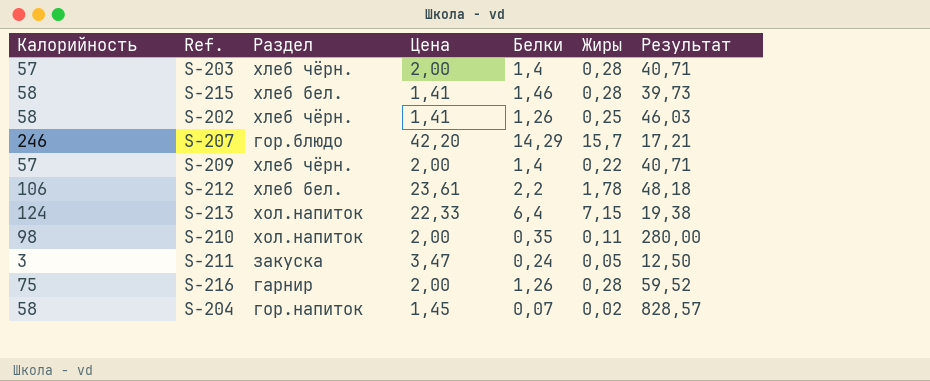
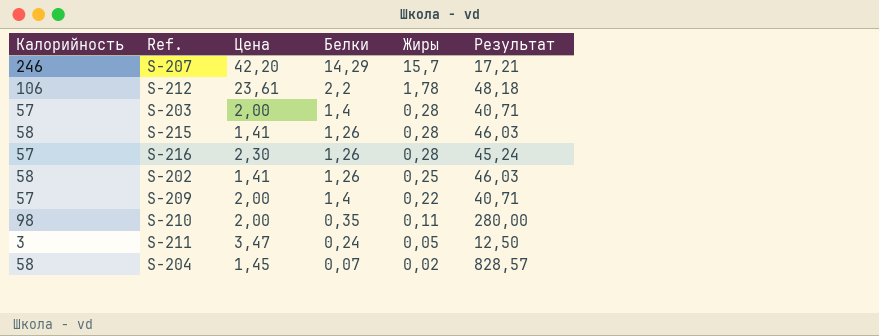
row order: none -> Жиры descending
column Раздел | position: 3 -> none
row S-213: 124 | хол.напиток | 22,33 | 6,4 | 7,15 | 19,38 -> none
S-215 | Белки: 1,46 -> 1,26
S-215 | Результат: 39,73 -> 46,03
S-216 | Калорийность: 75 -> 57
S-216 | Цена: 2,00 -> 2,30
S-216 | Результат: 59,52 -> 45,24

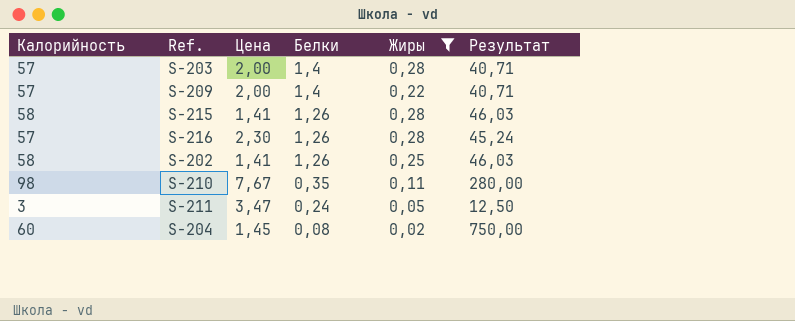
filter: none -> Жиры <= 0,28
row order: Жиры descending -> Белки descending
S-210 | Цена: 2,00 -> 7,67
S-204 | Калорийность: 58 -> 60
S-204 | Белки: 0,07 -> 0,08
S-204 | Результат: 828,57 -> 750,00

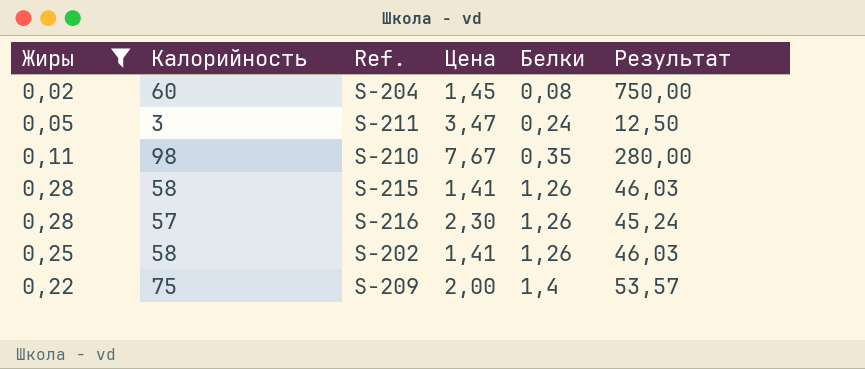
row order: Белки descending -> Белки ascending
column Жиры | position: 5 -> 1
row S-203: 57 | 2,00 | 1,4 | 0,28 | 40,71 -> none
S-209 | Калорийность: 57 -> 75
S-209 | Результат: 40,71 -> 53,57

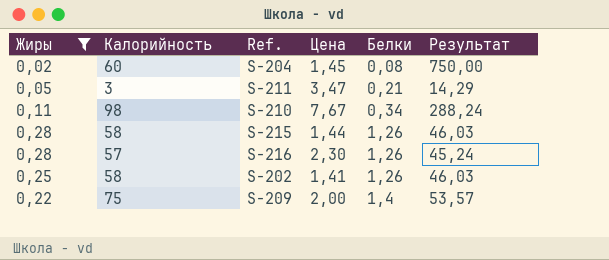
S-211 | Белки: 0,24 -> 0,21
S-211 | Результат: 12,50 -> 14,29
S-210 | Белки: 0,35 -> 0,34
S-210 | Результат: 280,00 -> 288,24
S-215 | Цена: 1,41 -> 1,44

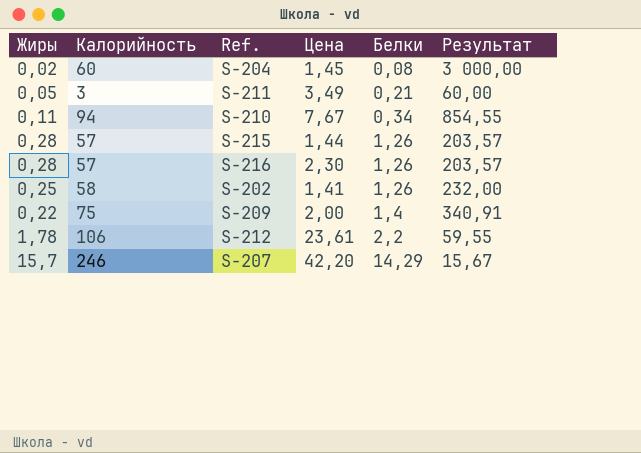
filter: Жиры <= 0,28 -> none
column Результат | formula: [Калорийность] / [Белки] -> [Калорийность] / [Жиры]
S-211 | Цена: 3,47 -> 3,49
S-210 | Калорийность: 98 -> 94
S-215 | Калорийность: 58 -> 57

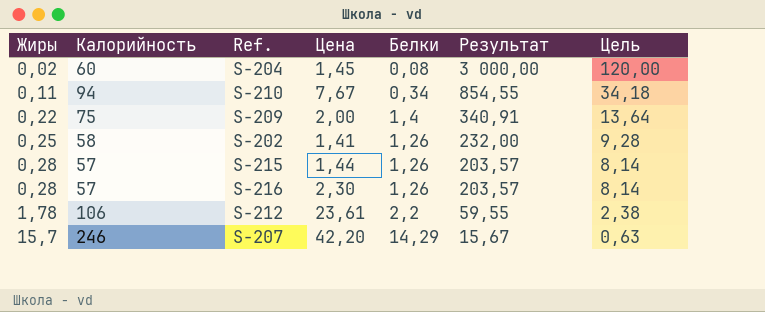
row order: Белки ascending -> Жиры ascending
column Цель | formula: none -> [Результат] * 0,04
row S-211: 0,05 | 3 | 3,49 | 0,21 | 60,00 -> none

